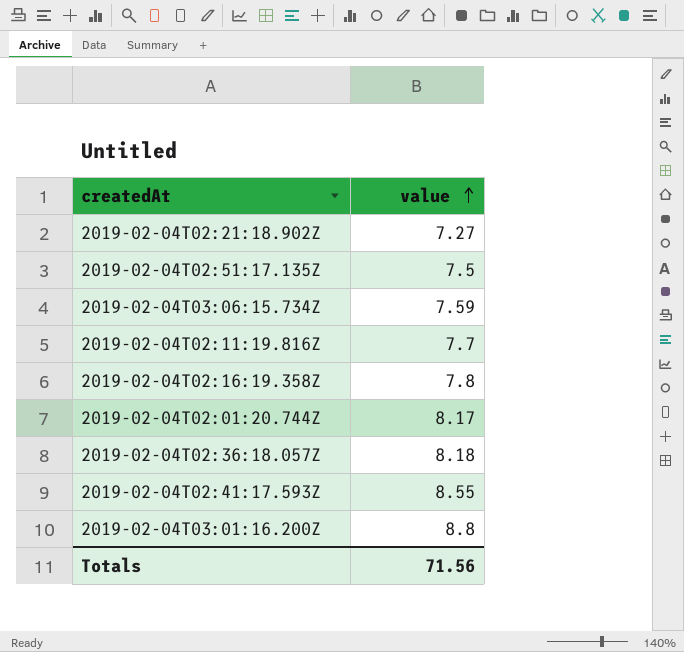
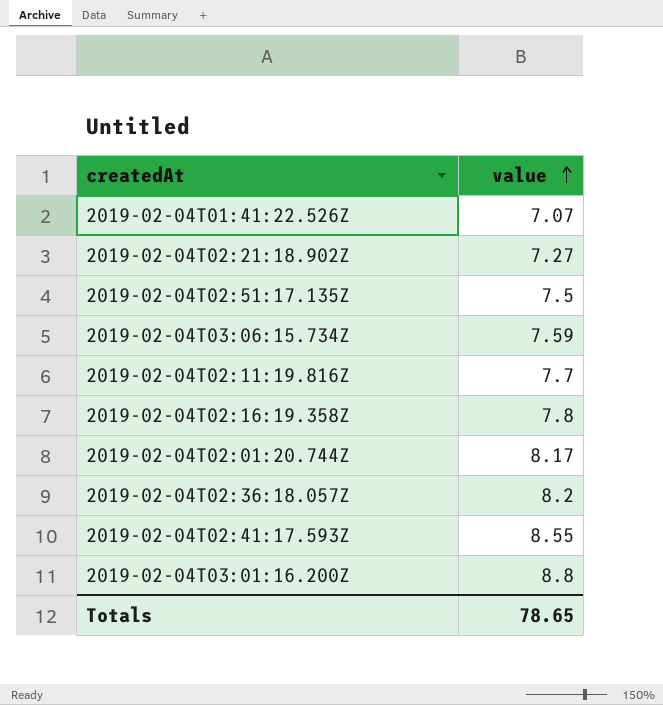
row 2019-02-04T01:41:22.526Z: none -> 7.07
2019-02-04T02:36:18.057Z | value: 8.18 -> 8.2
Totals | value: 71.56 -> 78.65

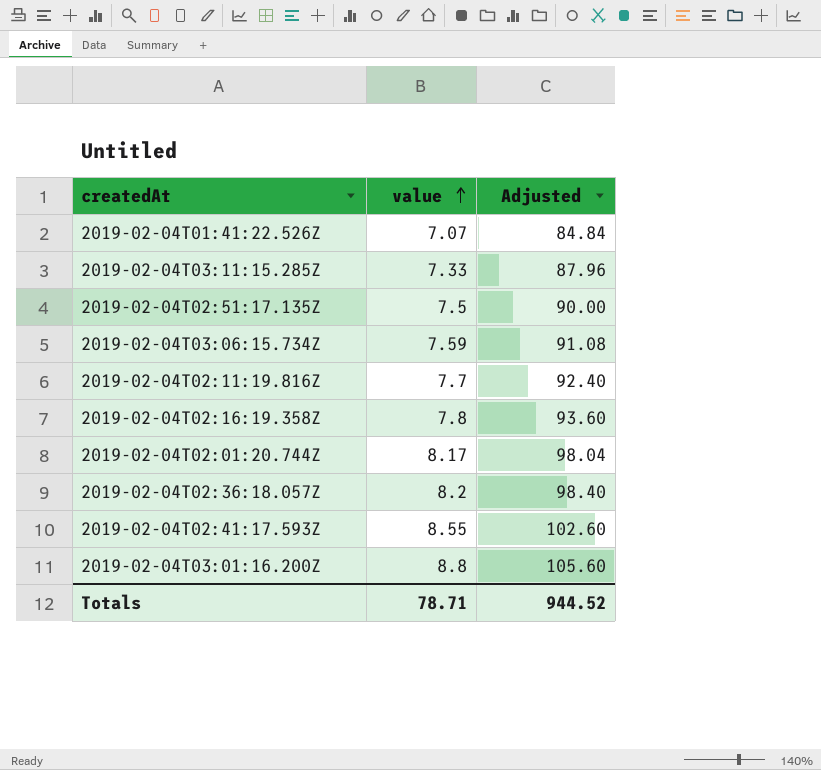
column Adjusted | formula: none -> [value] * 12
row 2019-02-04T02:21:18.902Z: 7.27 -> none
row 2019-02-04T03:11:15.285Z: none -> 7.33 | 87.96
Totals | value: 78.65 -> 78.71

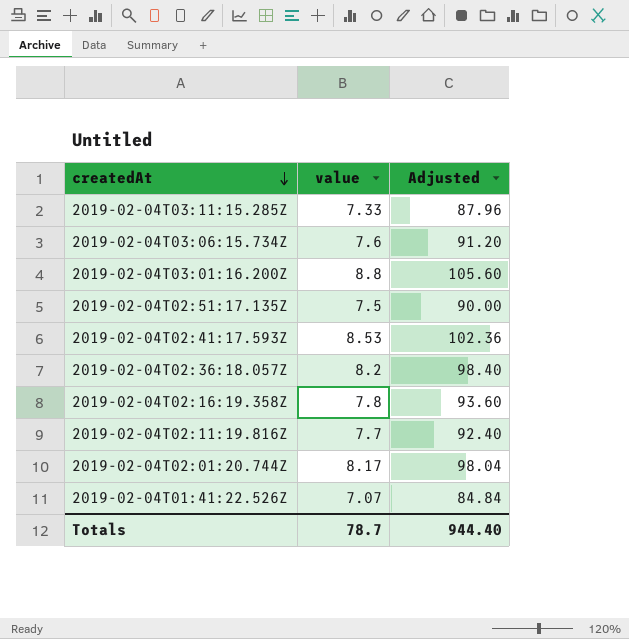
row order: value ascending -> createdAt descending
2019-02-04T03:06:15.734Z | value: 7.59 -> 7.6
2019-02-04T03:06:15.734Z | Adjusted: 91.08 -> 91.20
2019-02-04T02:41:17.593Z | value: 8.55 -> 8.53
2019-02-04T02:41:17.593Z | Adjusted: 102.60 -> 102.36
Totals | value: 78.71 -> 78.7
Totals | Adjusted: 944.52 -> 944.40

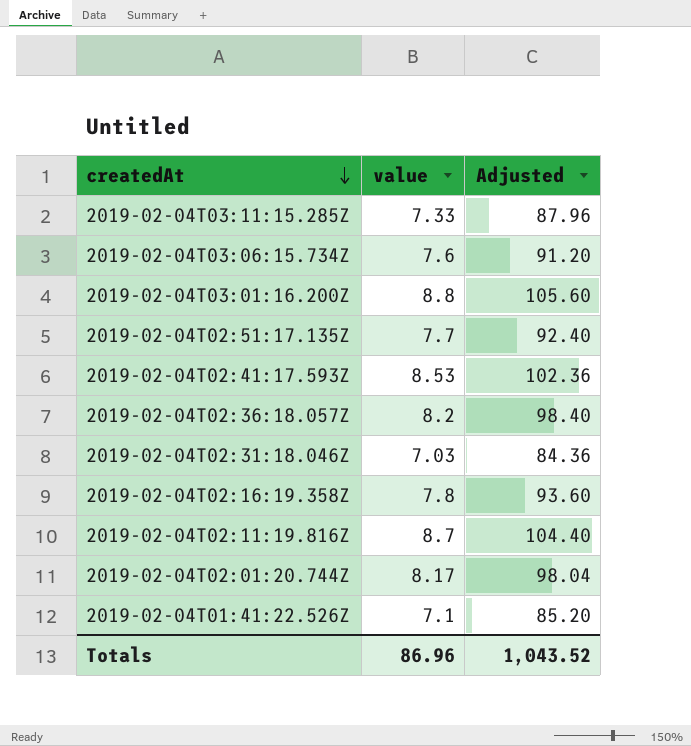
2019-02-04T02:51:17.135Z | value: 7.5 -> 7.7
2019-02-04T02:51:17.135Z | Adjusted: 90.00 -> 92.40
row 2019-02-04T02:31:18.046Z: none -> 7.03 | 84.36
2019-02-04T02:11:19.816Z | value: 7.7 -> 8.7
2019-02-04T02:11:19.816Z | Adjusted: 92.40 -> 104.40
2019-02-04T01:41:22.526Z | value: 7.07 -> 7.1
2019-02-04T01:41:22.526Z | Adjusted: 84.84 -> 85.20
Totals | value: 78.7 -> 86.96
Totals | Adjusted: 944.40 -> 1,043.52

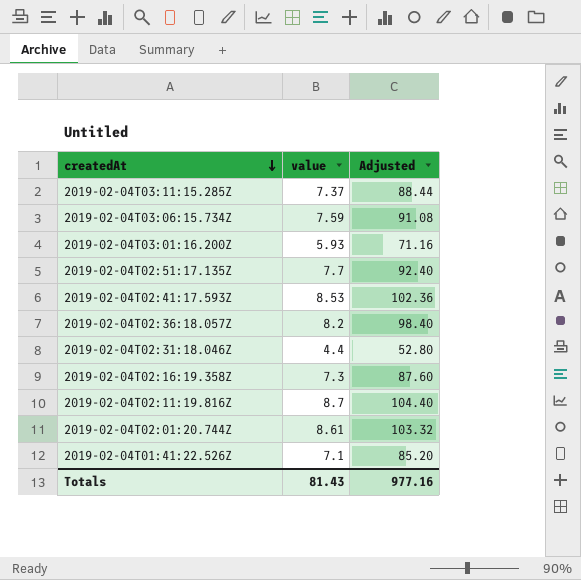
2019-02-04T03:11:15.285Z | value: 7.33 -> 7.37
2019-02-04T03:11:15.285Z | Adjusted: 87.96 -> 88.44
2019-02-04T03:06:15.734Z | value: 7.6 -> 7.59
2019-02-04T03:06:15.734Z | Adjusted: 91.20 -> 91.08
2019-02-04T03:01:16.200Z | value: 8.8 -> 5.93
2019-02-04T03:01:16.200Z | Adjusted: 105.60 -> 71.16
2019-02-04T02:31:18.046Z | value: 7.03 -> 4.4
2019-02-04T02:31:18.046Z | Adjusted: 84.36 -> 52.80
2019-02-04T02:16:19.358Z | value: 7.8 -> 7.3
2019-02-04T02:16:19.358Z | Adjusted: 93.60 -> 87.60
2019-02-04T02:01:20.744Z | value: 8.17 -> 8.61
2019-02-04T02:01:20.744Z | Adjusted: 98.04 -> 103.32
Totals | value: 86.96 -> 81.43
Totals | Adjusted: 1,043.52 -> 977.16

